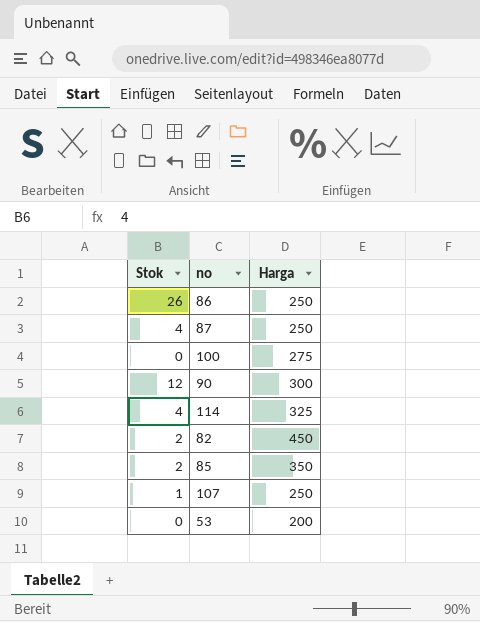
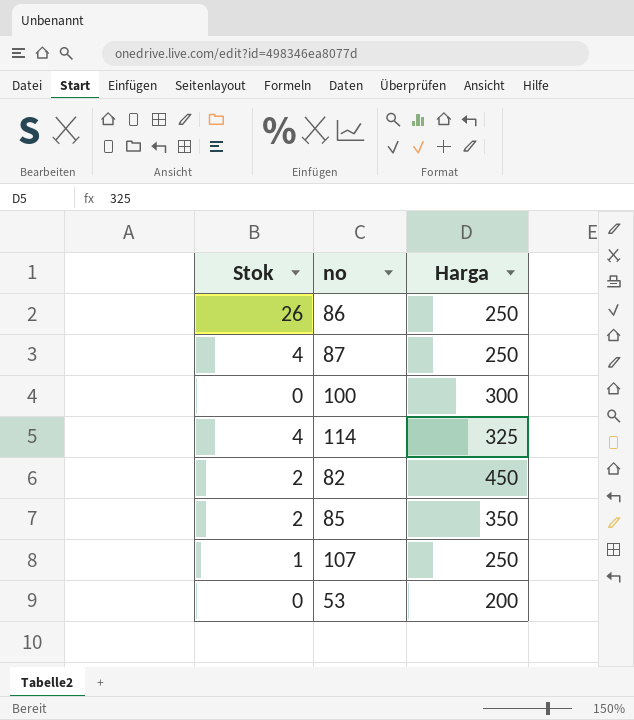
row 90: 12 | 300 -> none
100 | Harga: 275 -> 300

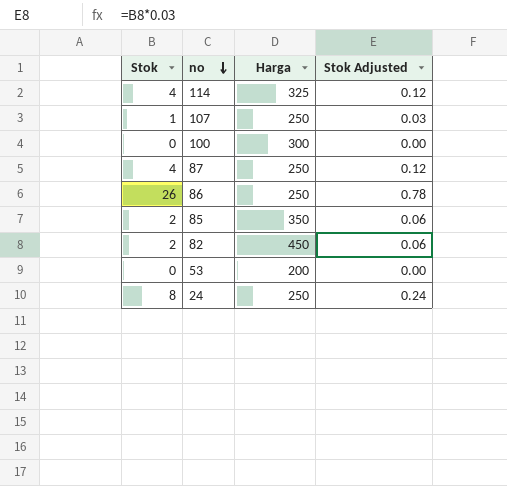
row order: none -> no descending
column Stok Adjusted | formula: none -> [Stok] * 0.03
row 24: none -> 8 | 250 | 0.24

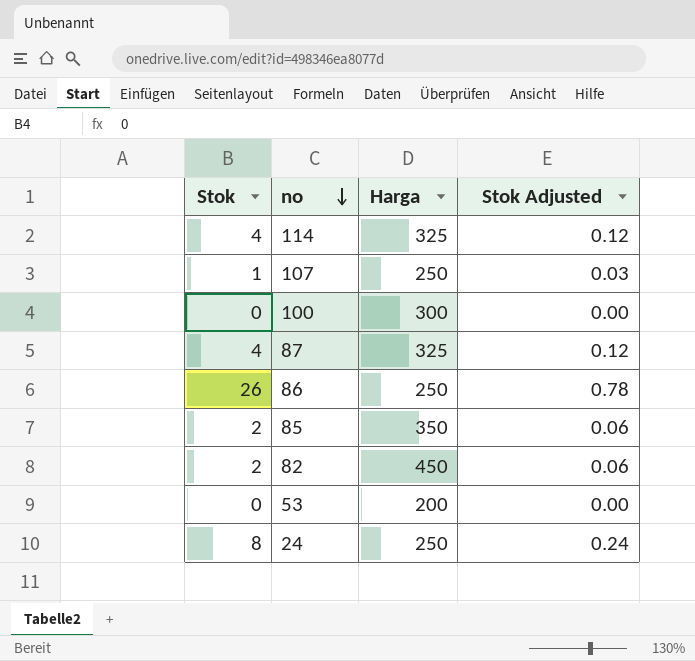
87 | Harga: 250 -> 325

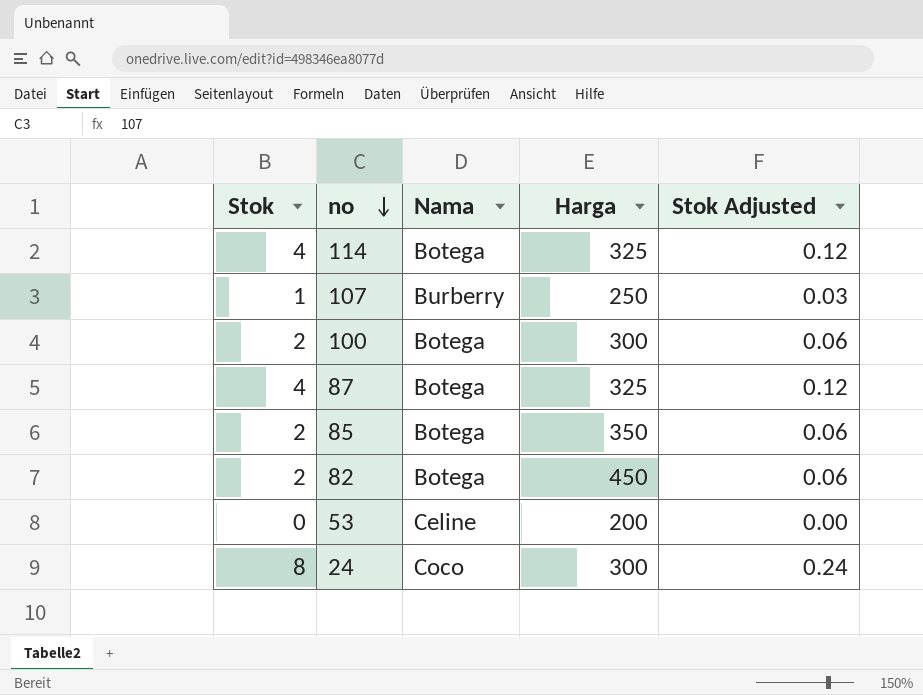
column Nama | position: none -> 3
row 86: 26 | 250 | 0.78 -> none
100 | Stok: 0 -> 2
100 | Stok Adjusted: 0.00 -> 0.06
24 | Harga: 250 -> 300

